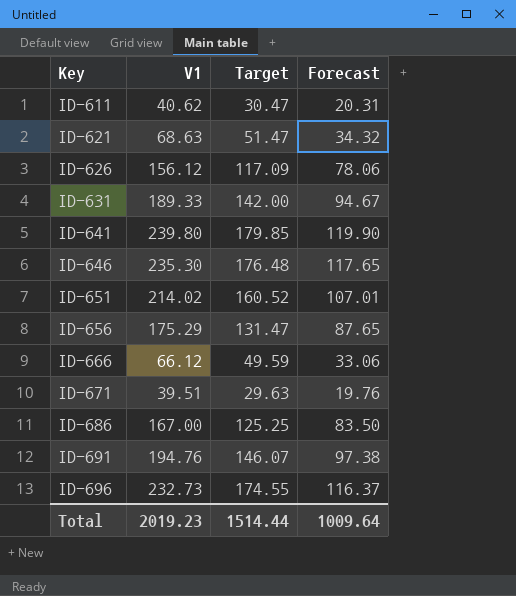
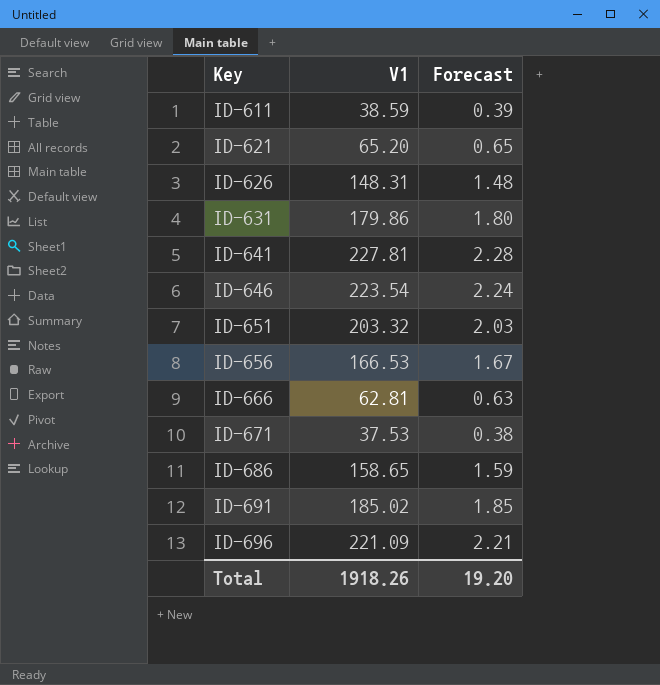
column Target | formula: [V1] * 0.75 -> none
column Forecast | formula: [V1] * 0.5 -> [V1] * 0.01
ID-611 | V1: 40.62 -> 38.59
ID-621 | V1: 68.63 -> 65.20
ID-626 | V1: 156.12 -> 148.31
ID-631 | V1: 189.33 -> 179.86
ID-641 | V1: 239.80 -> 227.81
ID-646 | V1: 235.30 -> 223.54
ID-651 | V1: 214.02 -> 203.32
ID-656 | V1: 175.29 -> 166.53
ID-666 | V1: 66.12 -> 62.81
ID-671 | V1: 39.51 -> 37.53
ID-686 | V1: 167.00 -> 158.65
ID-691 | V1: 194.76 -> 185.02
ID-696 | V1: 232.73 -> 221.09
Total | V1: 2019.23 -> 1918.26
Total | Forecast: 1009.64 -> 19.20

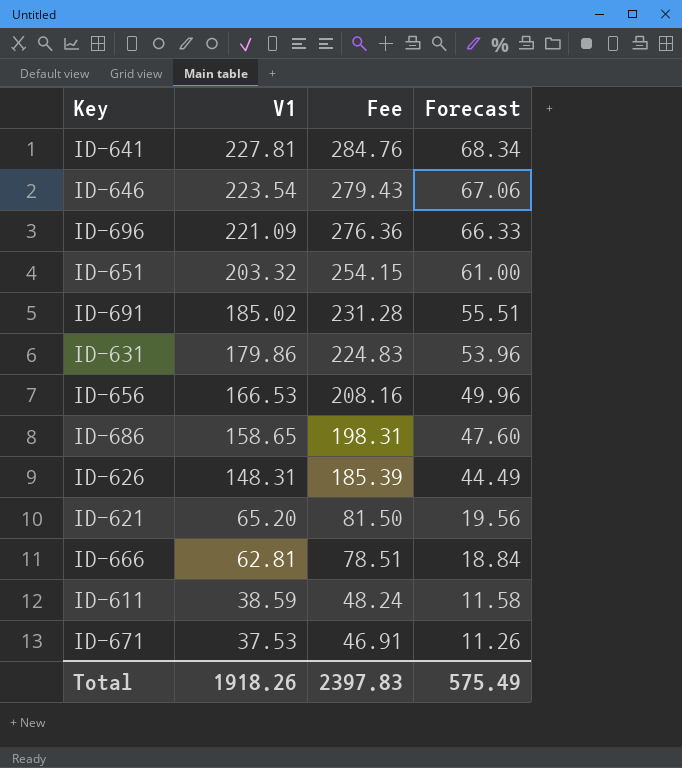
row order: Key ascending -> V1 descending
column Fee | formula: none -> [V1] * 1.25
column Forecast | formula: [V1] * 0.01 -> [V1] * 0.3
Total | Forecast: 19.20 -> 575.49

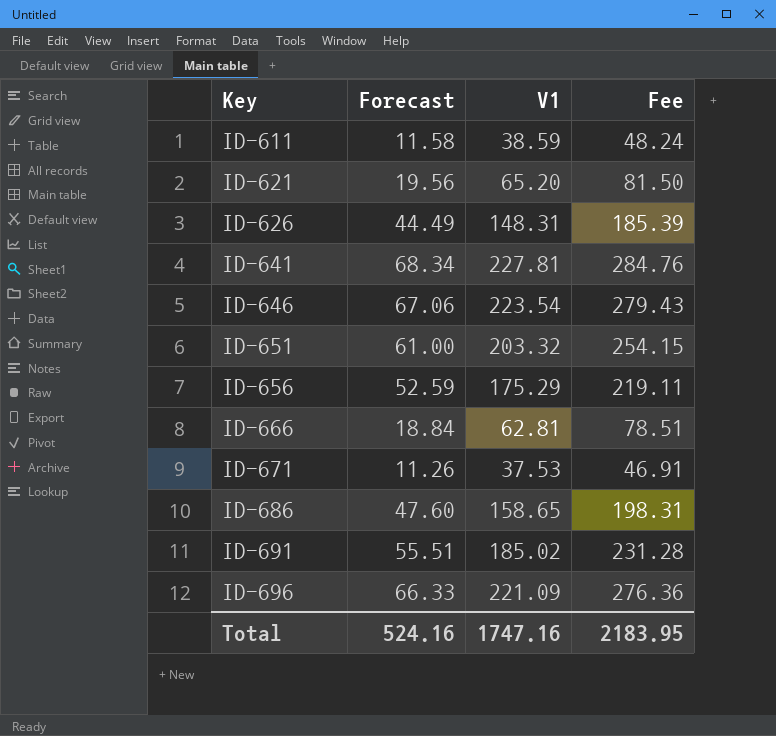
row order: V1 descending -> Key ascending
column Forecast | position: 4 -> 2
row ID-631: 179.86 | 224.83 | 53.96 -> none
ID-656 | Forecast: 49.96 -> 52.59
ID-656 | V1: 166.53 -> 175.29
ID-656 | Fee: 208.16 -> 219.11
Total | Forecast: 575.49 -> 524.16
Total | V1: 1918.26 -> 1747.16
Total | Fee: 2397.83 -> 2183.95

